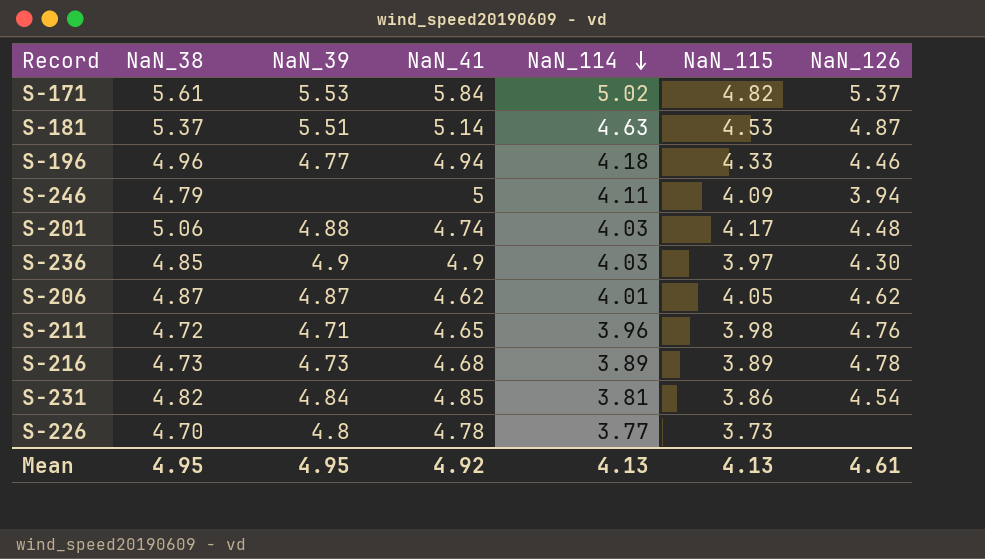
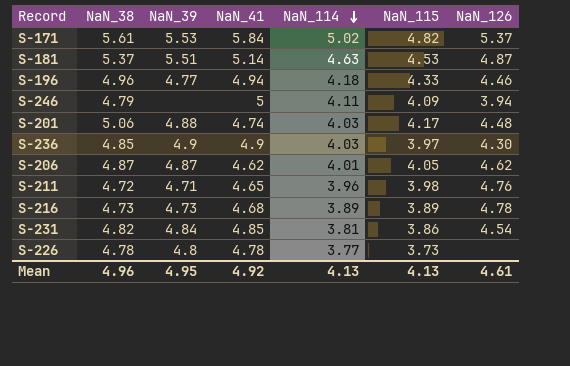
S-226 | NaN_38: 4.70 -> 4.78
Mean | NaN_38: 4.95 -> 4.96

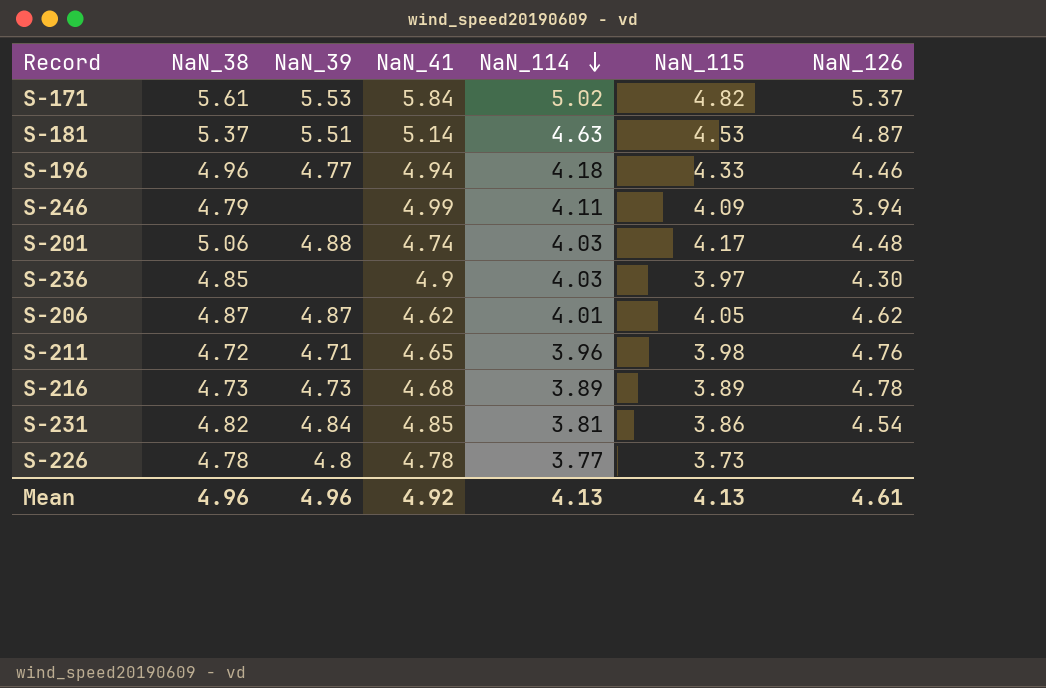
S-246 | NaN_41: 5 -> 4.99
S-236 | NaN_39: 4.9 -> none
Mean | NaN_39: 4.95 -> 4.96

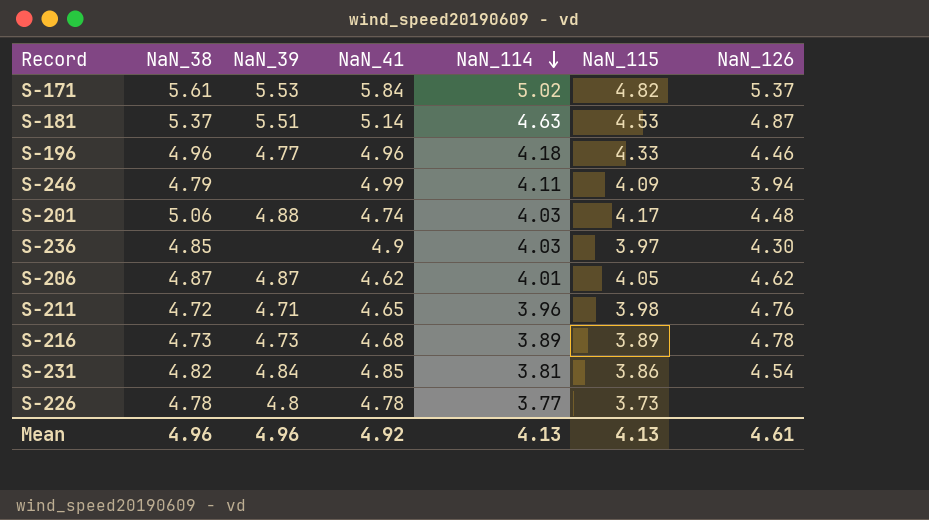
S-196 | NaN_41: 4.94 -> 4.96

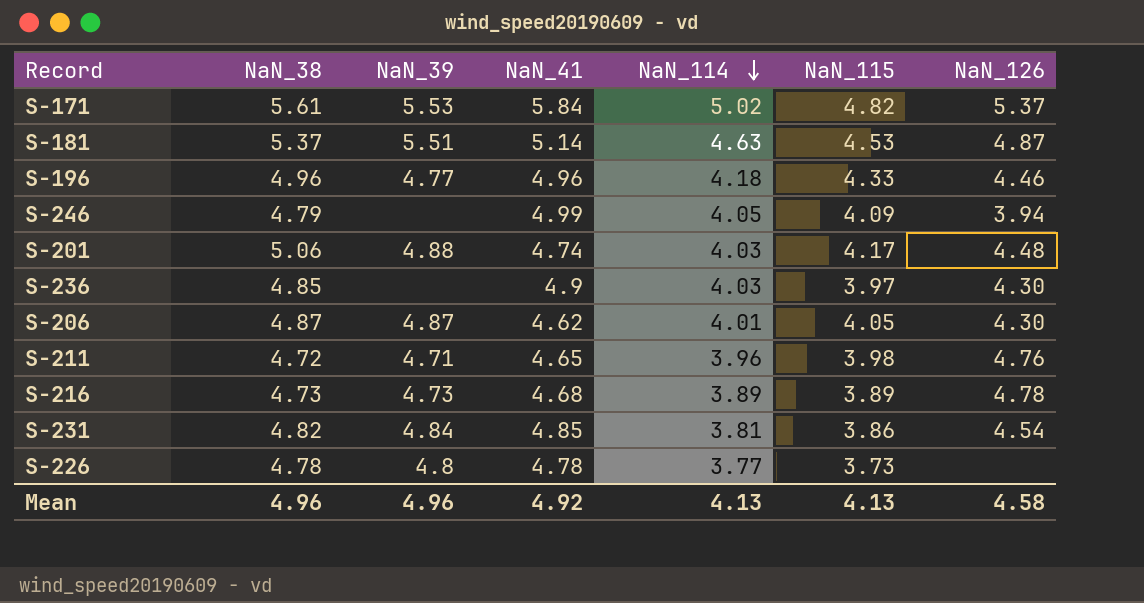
S-246 | NaN_114: 4.11 -> 4.05
S-206 | NaN_126: 4.62 -> 4.30
Mean | NaN_126: 4.61 -> 4.58

